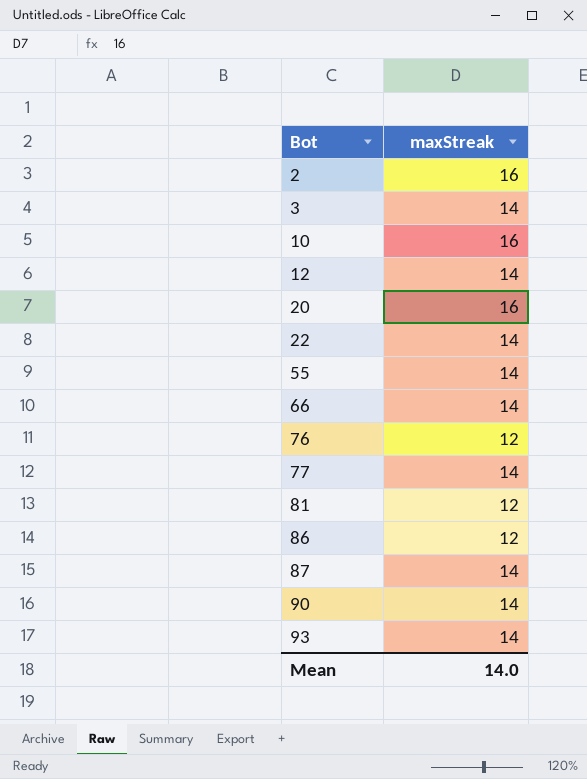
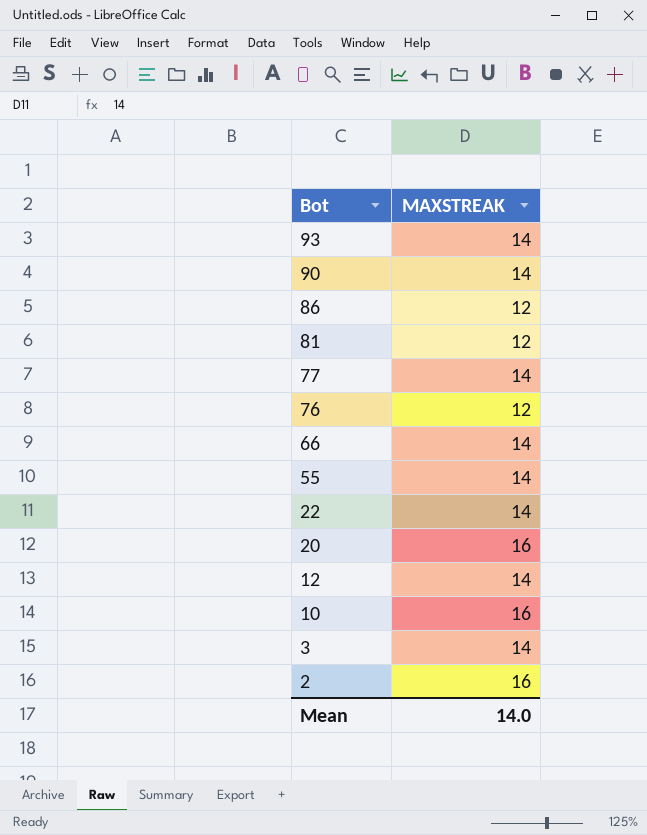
row order: Bot ascending -> Bot descending
column name: maxStreak -> MAXSTREAK
row 87: 14 -> none

